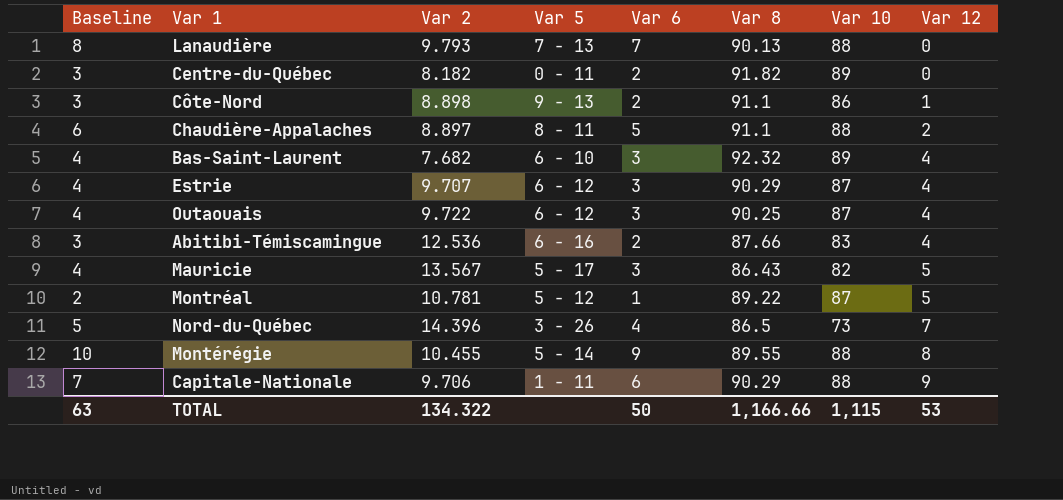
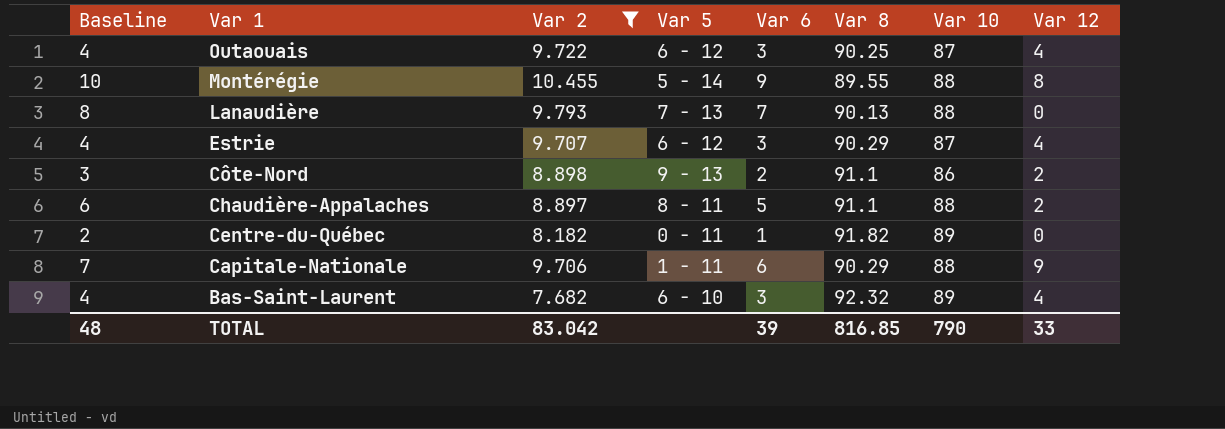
filter: none -> Var 2 <= 10.455
row order: Var 12 ascending -> Var 1 descending
Côte-Nord | Var 12: 1 -> 2
Centre-du-Québec | Baseline: 3 -> 2
Centre-du-Québec | Var 6: 2 -> 1
TOTAL | Baseline: 63 -> 48
TOTAL | Var 2: 134.322 -> 83.042
TOTAL | Var 6: 50 -> 39
TOTAL | Var 8: 1,166.66 -> 816.85
TOTAL | Var 10: 1,115 -> 790
TOTAL | Var 12: 53 -> 33

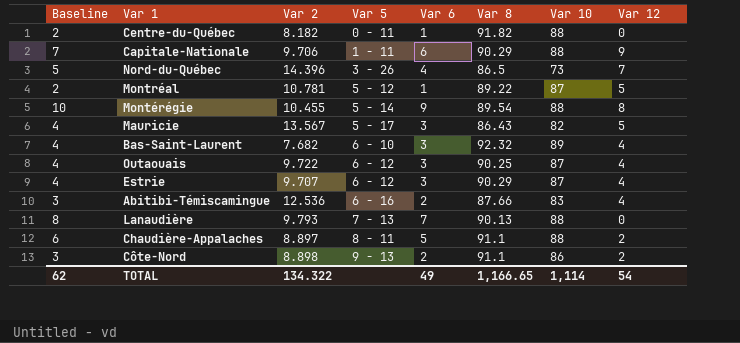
filter: Var 2 <= 10.455 -> none
row order: Var 1 descending -> Var 5 ascending
Centre-du-Québec | Var 10: 89 -> 88
Montérégie | Var 8: 89.55 -> 89.54
TOTAL | Baseline: 48 -> 62
TOTAL | Var 2: 83.042 -> 134.322
TOTAL | Var 6: 39 -> 49
TOTAL | Var 8: 816.85 -> 1,166.65
TOTAL | Var 10: 790 -> 1,114
TOTAL | Var 12: 33 -> 54

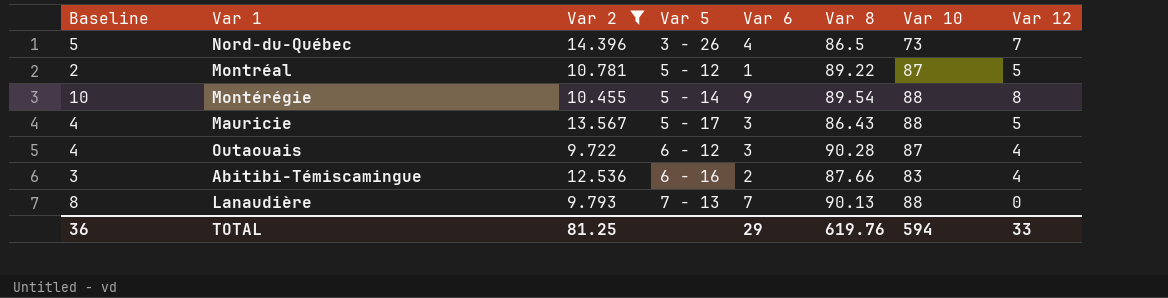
filter: none -> Var 2 >= 9.722
Mauricie | Var 10: 82 -> 88
Outaouais | Var 8: 90.25 -> 90.28
TOTAL | Baseline: 62 -> 36
TOTAL | Var 2: 134.322 -> 81.25
TOTAL | Var 6: 49 -> 29
TOTAL | Var 8: 1,166.65 -> 619.76
TOTAL | Var 10: 1,114 -> 594
TOTAL | Var 12: 54 -> 33

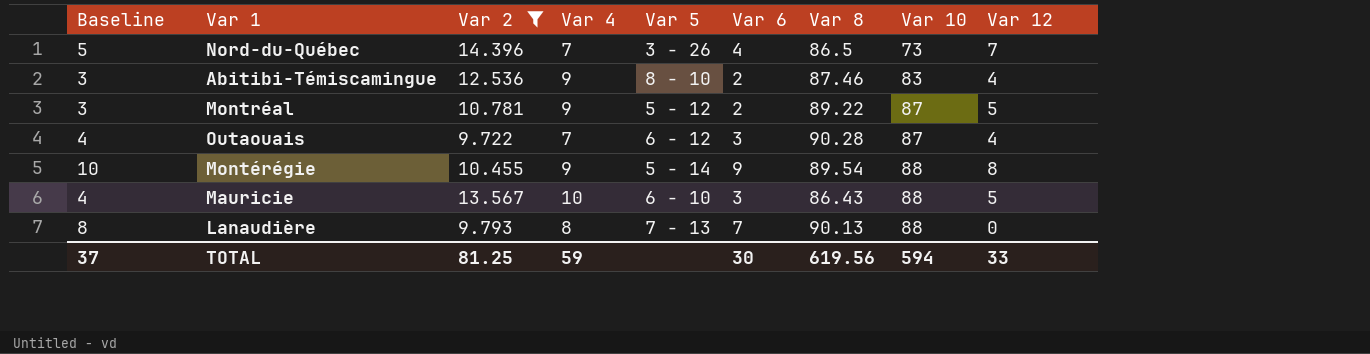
row order: Var 5 ascending -> Var 10 ascending
column Var 4 | position: none -> 4
Abitibi-Témiscamingue | Var 5: 6 - 16 -> 8 - 10
Abitibi-Témiscamingue | Var 8: 87.66 -> 87.46
Montréal | Baseline: 2 -> 3
Montréal | Var 6: 1 -> 2
Mauricie | Var 5: 5 - 17 -> 6 - 10
TOTAL | Baseline: 36 -> 37
TOTAL | Var 6: 29 -> 30
TOTAL | Var 8: 619.76 -> 619.56

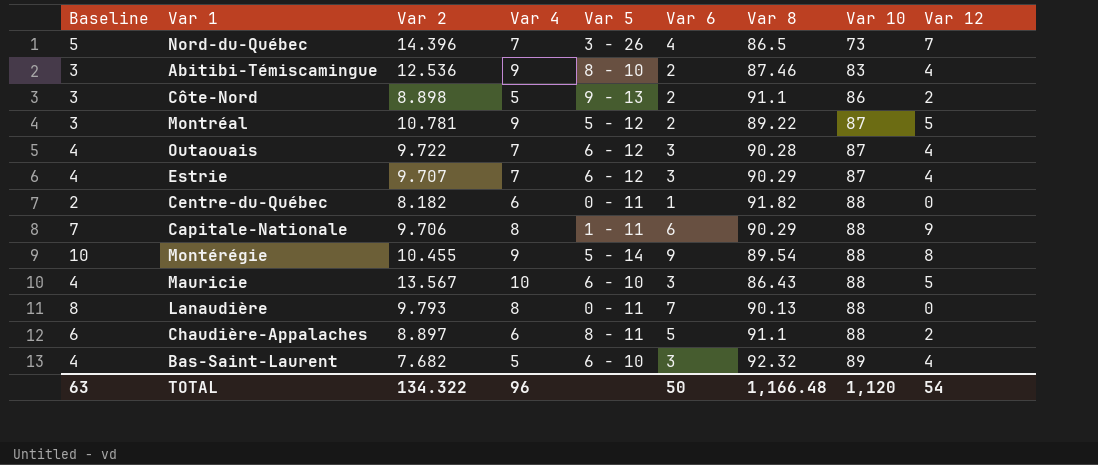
filter: Var 2 >= 9.722 -> none
Lanaudière | Var 5: 7 - 13 -> 0 - 11
TOTAL | Baseline: 37 -> 63
TOTAL | Var 2: 81.25 -> 134.322
TOTAL | Var 4: 59 -> 96
TOTAL | Var 6: 30 -> 50
TOTAL | Var 8: 619.56 -> 1,166.48
TOTAL | Var 10: 594 -> 1,120
TOTAL | Var 12: 33 -> 54

